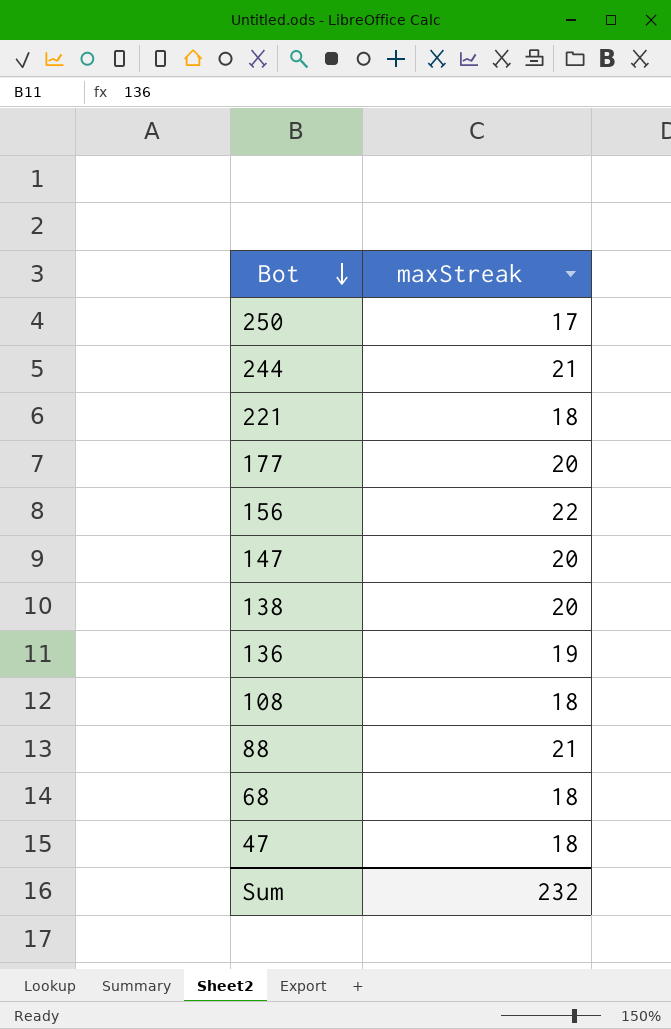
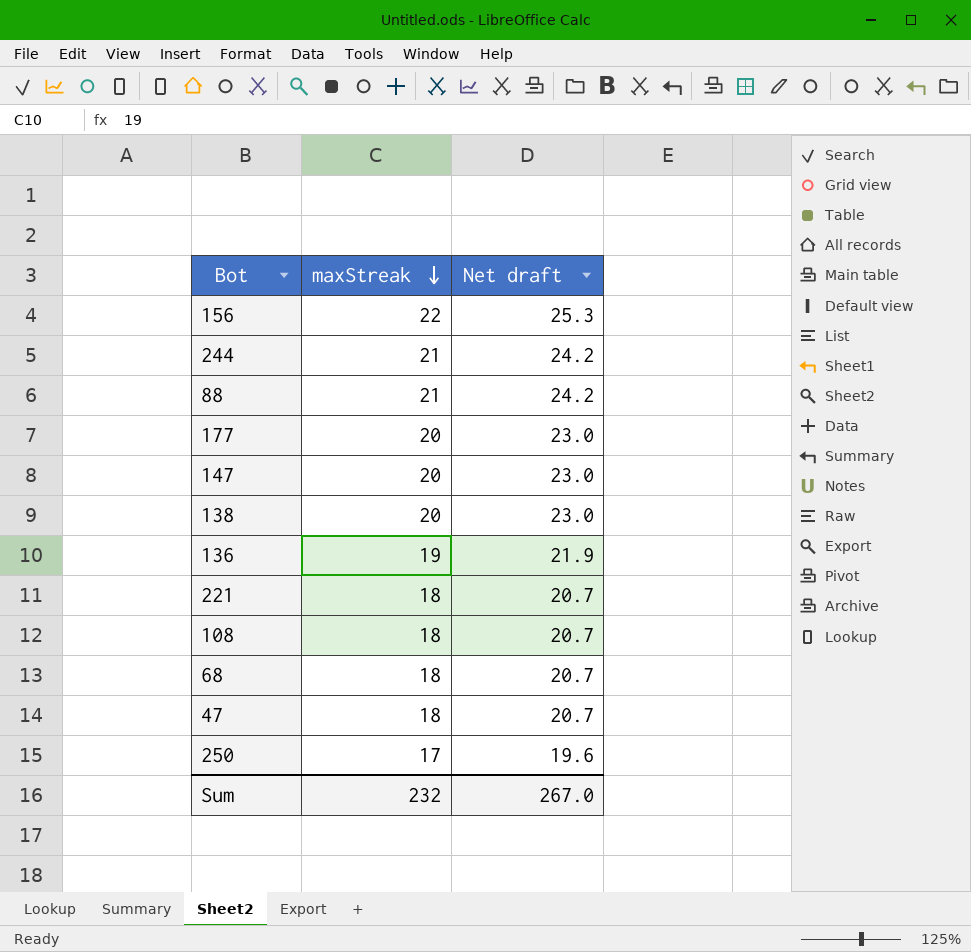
row order: Bot descending -> maxStreak descending
column Net draft | formula: none -> [maxStreak] * 1.15

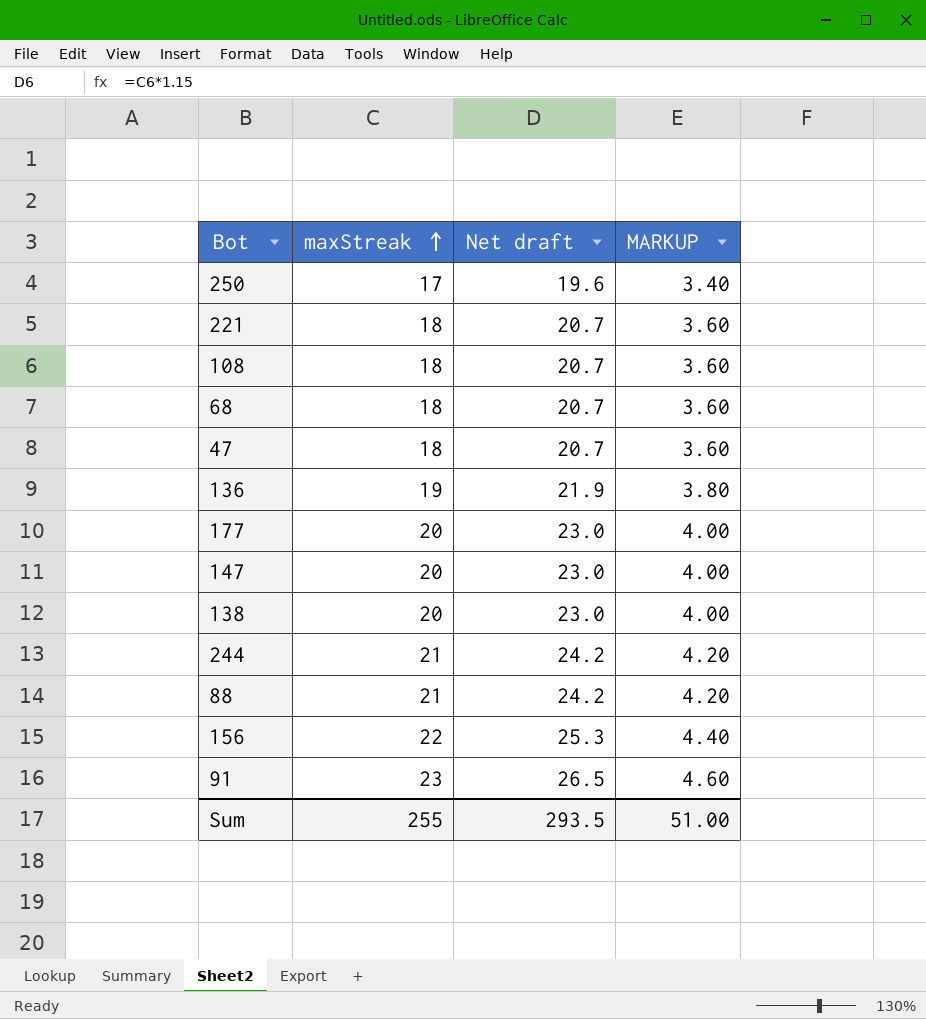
row order: maxStreak descending -> maxStreak ascending
column MARKUP | formula: none -> [maxStreak] * 0.2
row 91: none -> 23 | 26.5 | 4.60
Sum | maxStreak: 232 -> 255
Sum | Net draft: 267.0 -> 293.5

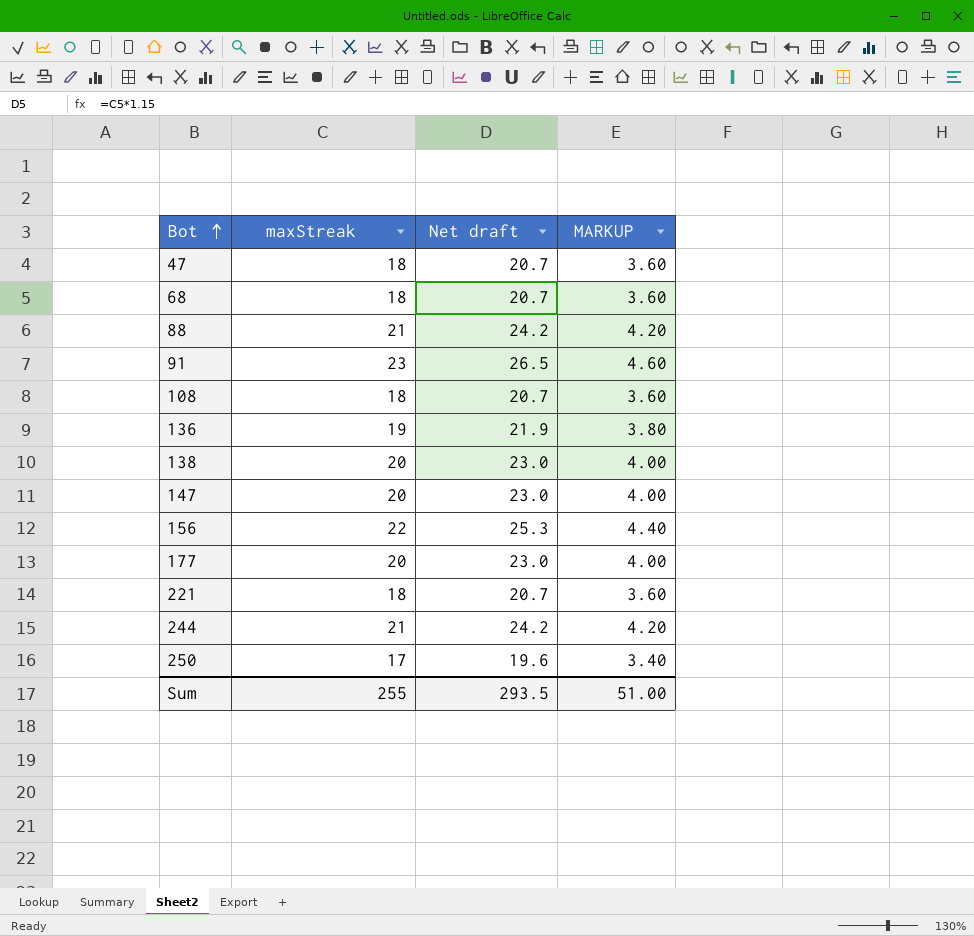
row order: maxStreak ascending -> Bot ascending

